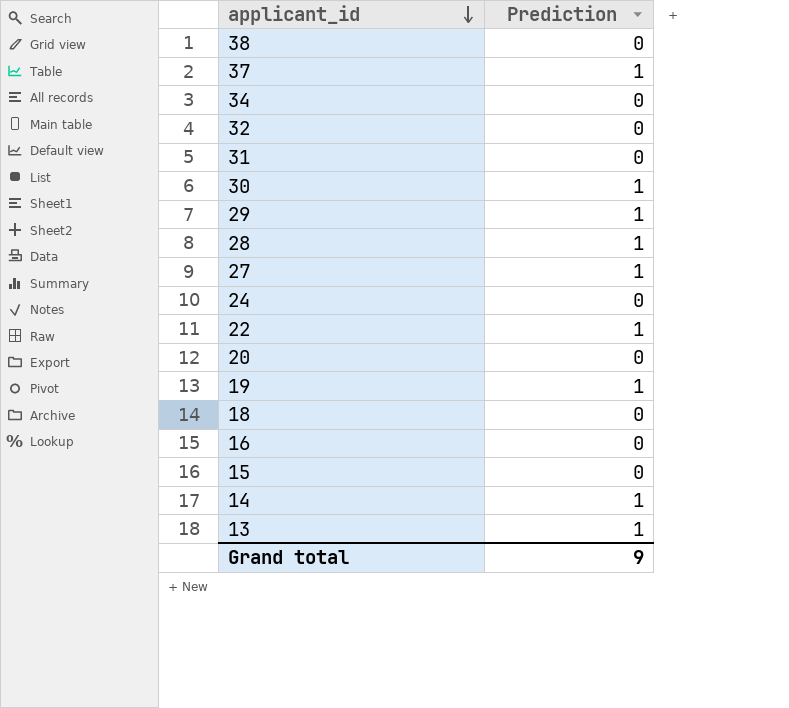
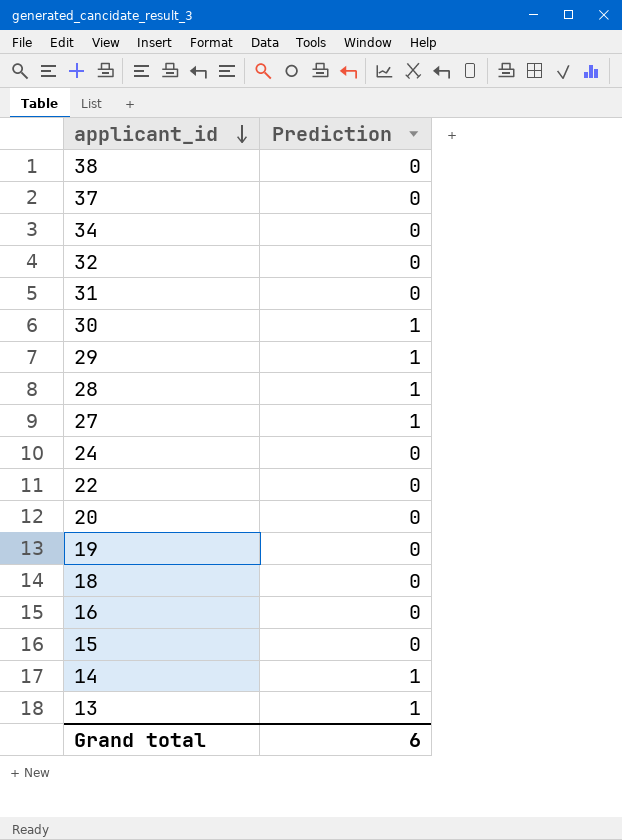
37 | Prediction: 1 -> 0
22 | Prediction: 1 -> 0
19 | Prediction: 1 -> 0
Grand total | Prediction: 9 -> 6

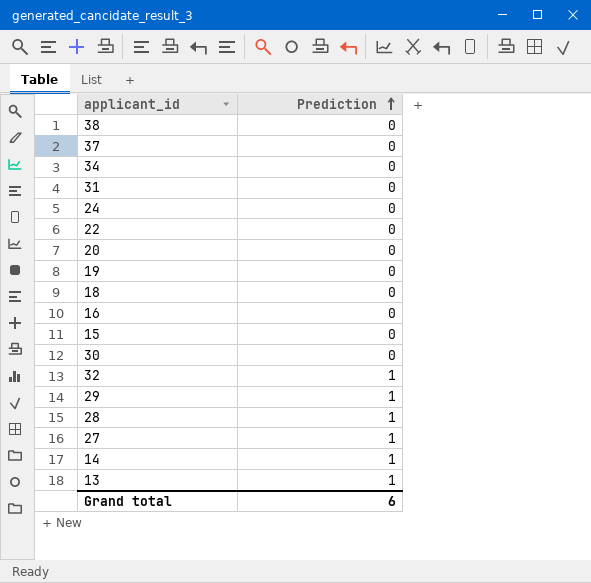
row order: applicant_id descending -> Prediction ascending
30 | Prediction: 1 -> 0
32 | Prediction: 0 -> 1

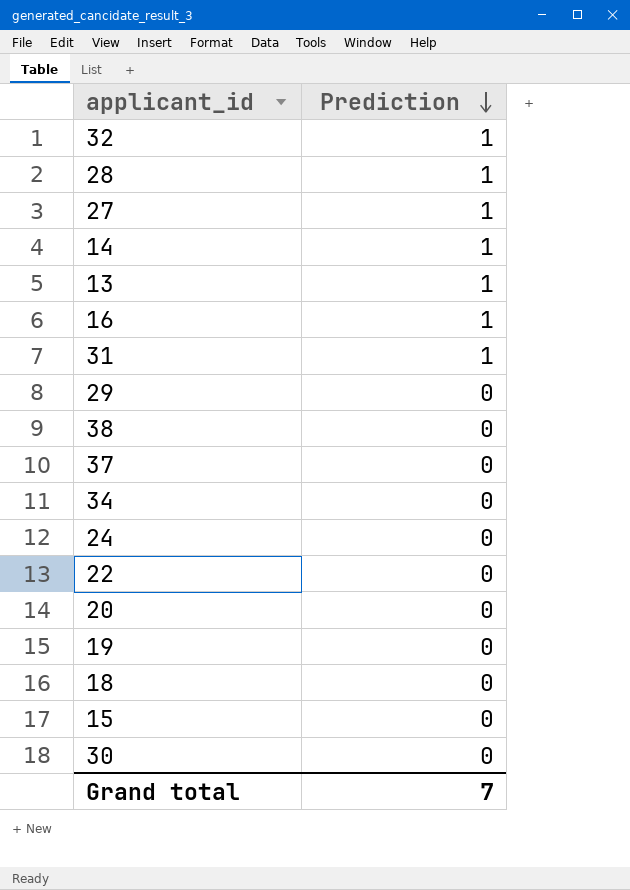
row order: Prediction ascending -> Prediction descending
16 | Prediction: 0 -> 1
31 | Prediction: 0 -> 1
29 | Prediction: 1 -> 0
Grand total | Prediction: 6 -> 7

